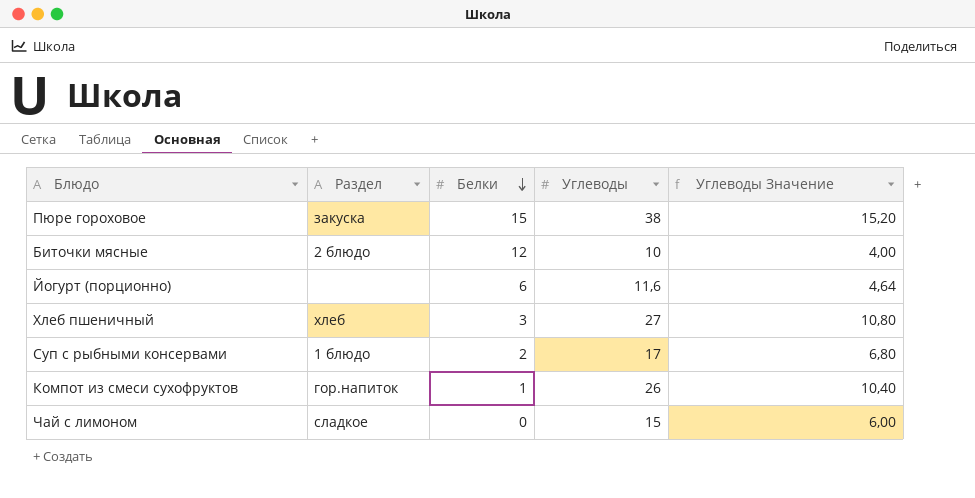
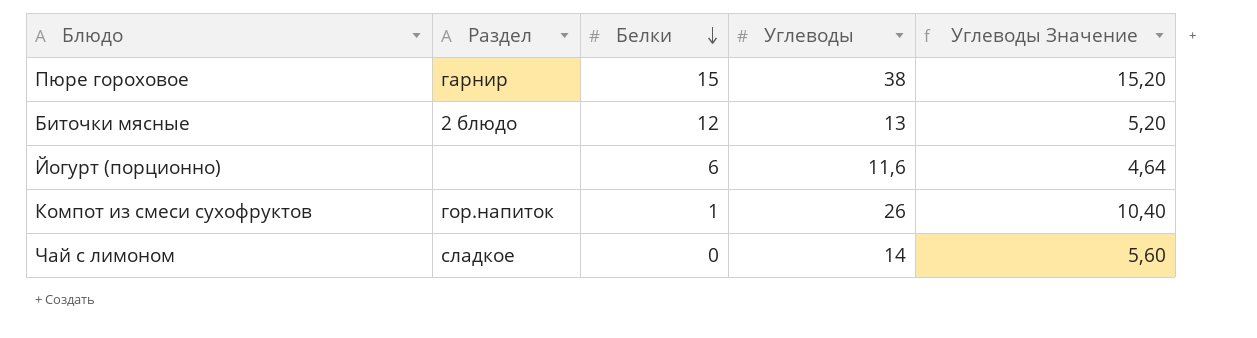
row Хлеб пшеничный: хлеб | 3 | 27 | 10,80 -> none
row Суп с рыбными консервами: 1 блюдо | 2 | 17 | 6,80 -> none
Пюре гороховое | Раздел: закуска -> гарнир
Биточки мясные | Углеводы: 10 -> 13
Биточки мясные | Углеводы Значение: 4,00 -> 5,20
Чай с лимоном | Углеводы: 15 -> 14
Чай с лимоном | Углеводы Значение: 6,00 -> 5,60

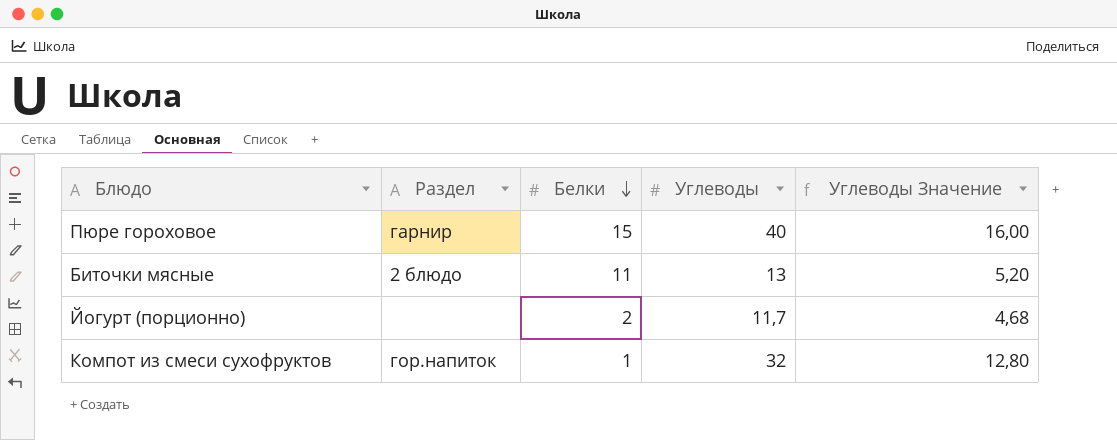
row Чай с лимоном: сладкое | 0 | 14 | 5,60 -> none
Пюре гороховое | Углеводы: 38 -> 40
Пюре гороховое | Углеводы Значение: 15,20 -> 16,00
Биточки мясные | Белки: 12 -> 11
Йогурт (порционно) | Белки: 6 -> 2
Йогурт (порционно) | Углеводы: 11,6 -> 11,7
Йогурт (порционно) | Углеводы Значение: 4,64 -> 4,68
Компот из смеси сухофруктов | Углеводы: 26 -> 32
Компот из смеси сухофруктов | Углеводы Значение: 10,40 -> 12,80

